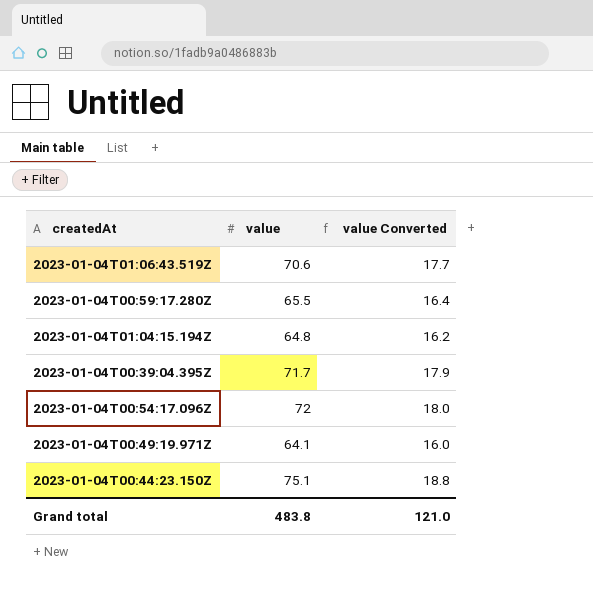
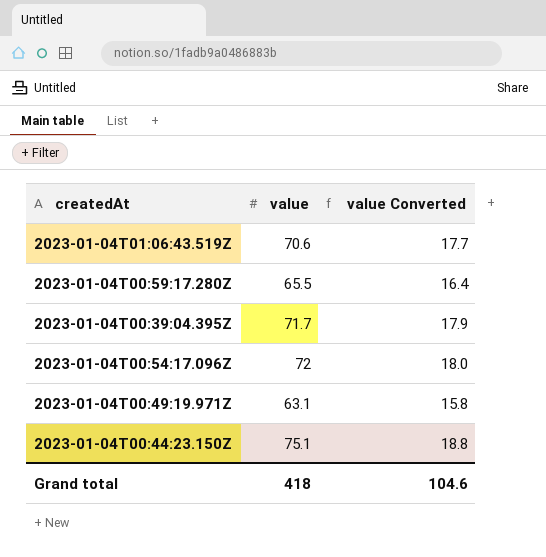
row 2023-01-04T01:04:15.194Z: 64.8 | 16.2 -> none
2023-01-04T00:49:19.971Z | value: 64.1 -> 63.1
2023-01-04T00:49:19.971Z | value Converted: 16.0 -> 15.8
Grand total | value: 483.8 -> 418
Grand total | value Converted: 121.0 -> 104.6

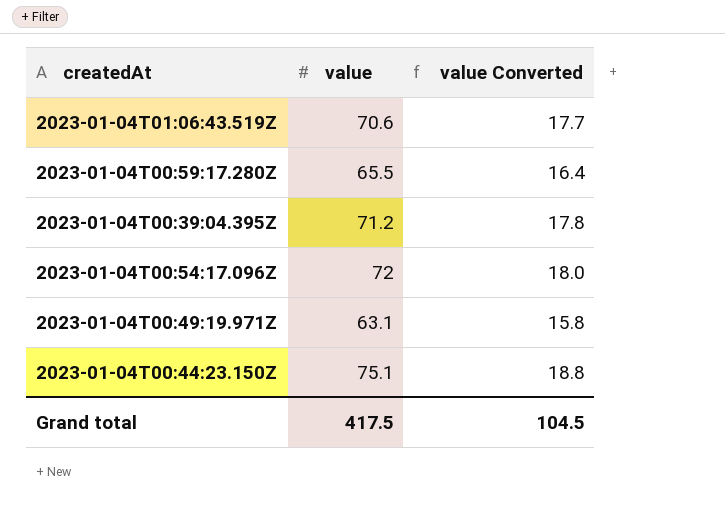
2023-01-04T00:39:04.395Z | value: 71.7 -> 71.2
2023-01-04T00:39:04.395Z | value Converted: 17.9 -> 17.8
Grand total | value: 418 -> 417.5
Grand total | value Converted: 104.6 -> 104.5

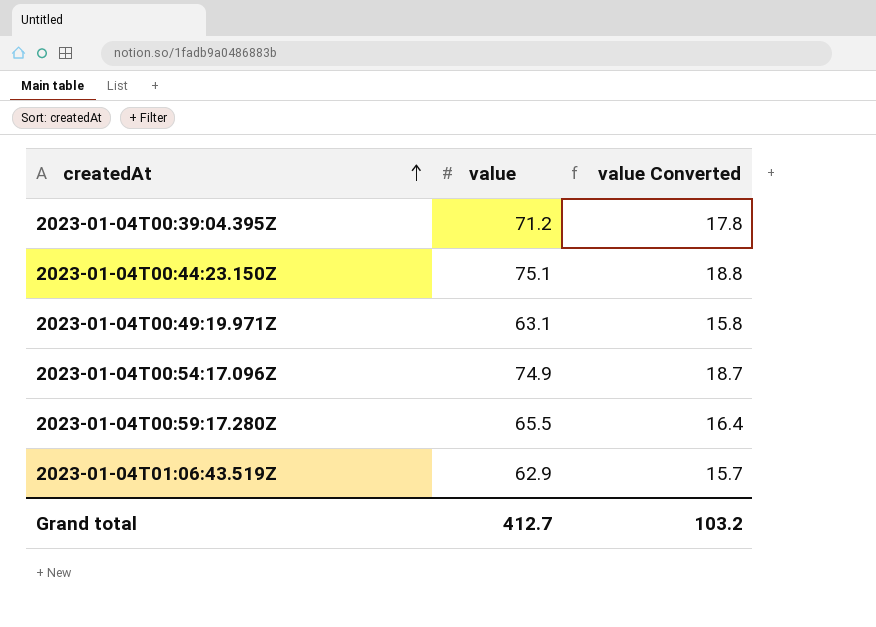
row order: none -> createdAt ascending
2023-01-04T00:54:17.096Z | value: 72 -> 74.9
2023-01-04T00:54:17.096Z | value Converted: 18.0 -> 18.7
2023-01-04T01:06:43.519Z | value: 70.6 -> 62.9
2023-01-04T01:06:43.519Z | value Converted: 17.7 -> 15.7
Grand total | value: 417.5 -> 412.7
Grand total | value Converted: 104.5 -> 103.2

